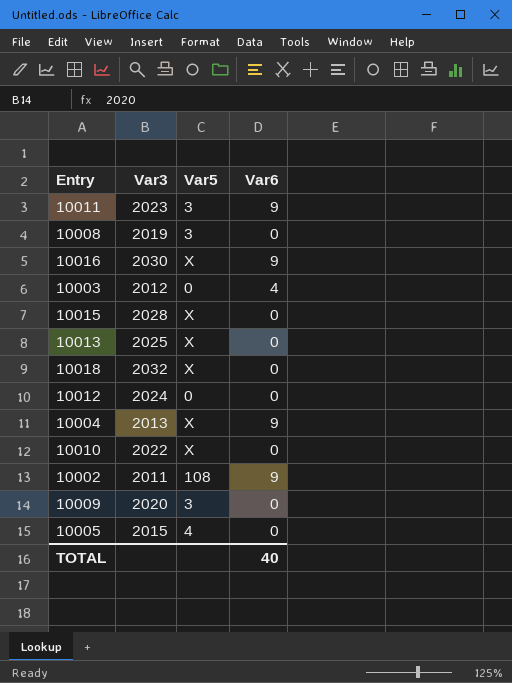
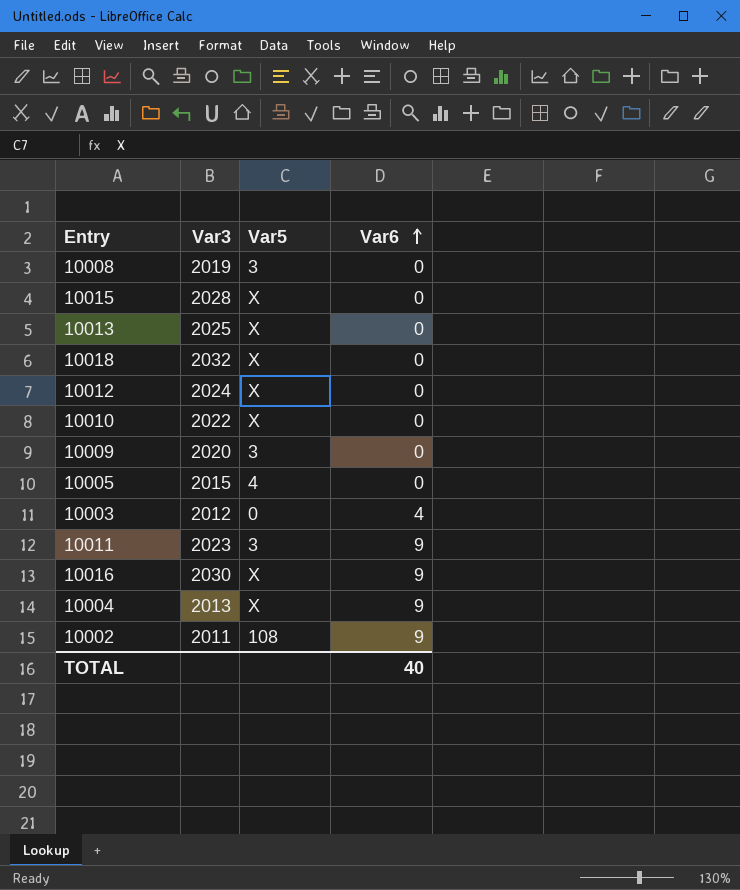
row order: none -> Var6 ascending
10012 | Var5: 0 -> X

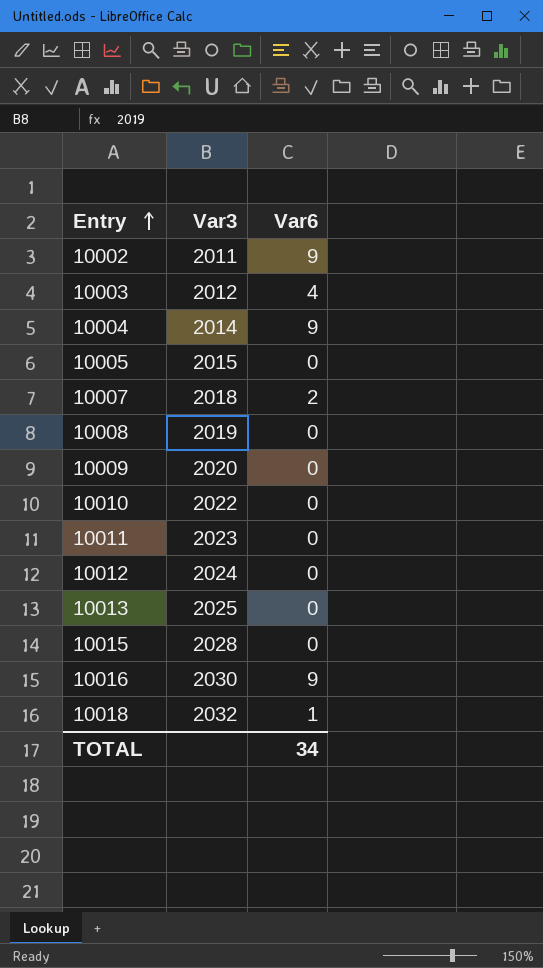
row order: Var6 ascending -> Entry ascending
column Var5 | position: 3 -> none
10004 | Var3: 2013 -> 2014
row 10007: none -> 2018 | 2
10011 | Var6: 9 -> 0
10018 | Var6: 0 -> 1
TOTAL | Var6: 40 -> 34

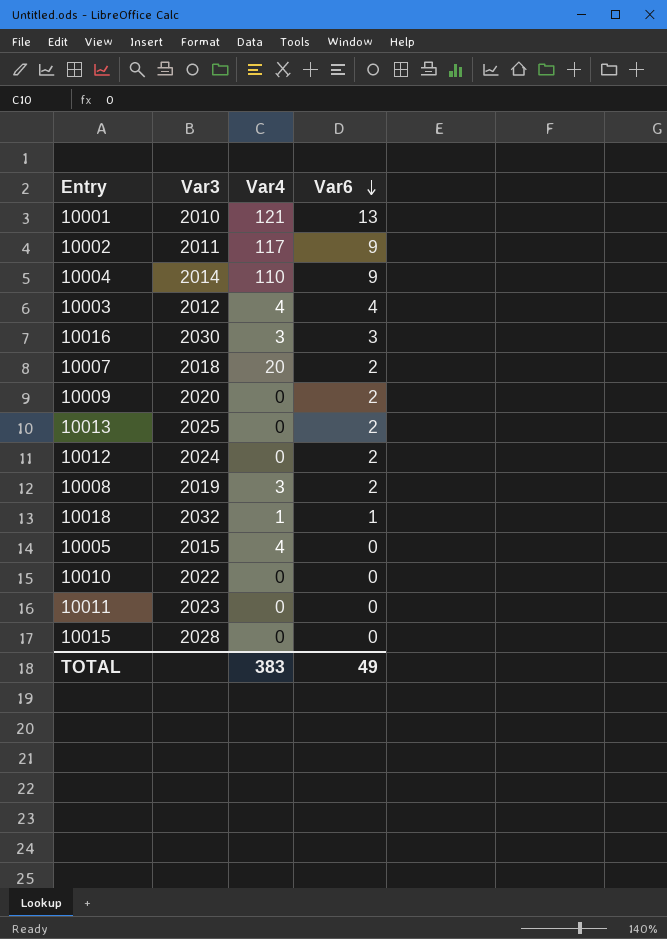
row order: Entry ascending -> Var6 descending
column Var4 | position: none -> 3
row 10001: none -> 2010 | 121 | 13
10016 | Var6: 9 -> 3
10009 | Var6: 0 -> 2
10013 | Var6: 0 -> 2
10012 | Var6: 0 -> 2
10008 | Var6: 0 -> 2
TOTAL | Var6: 34 -> 49

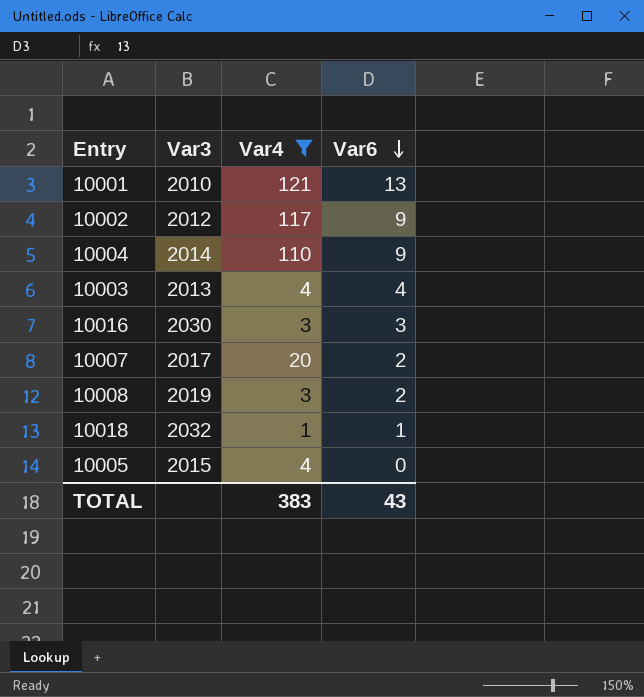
filter: none -> Var4 != 0
10002 | Var3: 2011 -> 2012
10003 | Var3: 2012 -> 2013
10007 | Var3: 2018 -> 2017
TOTAL | Var6: 49 -> 43

